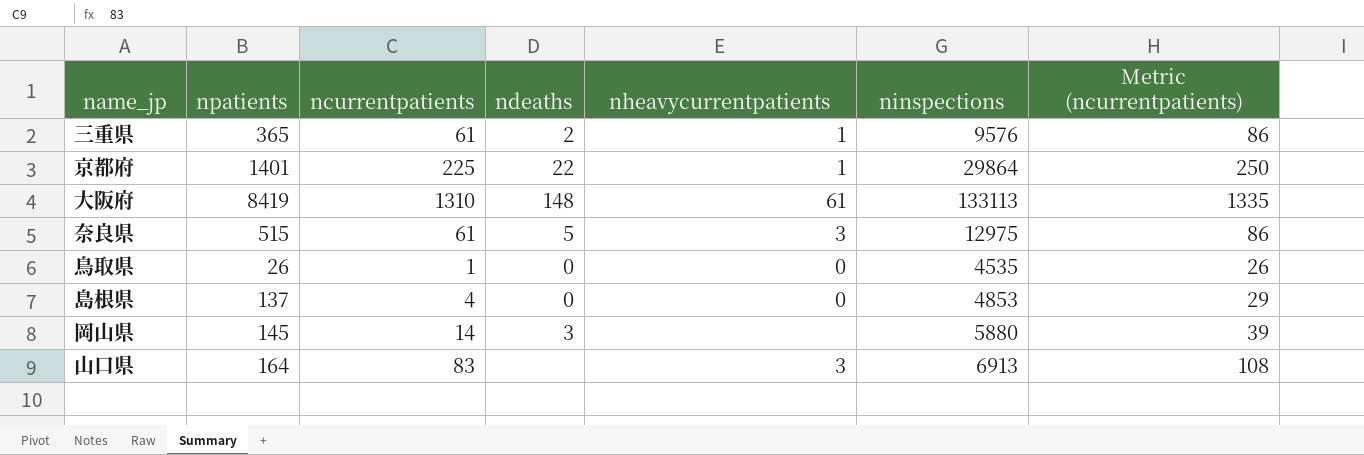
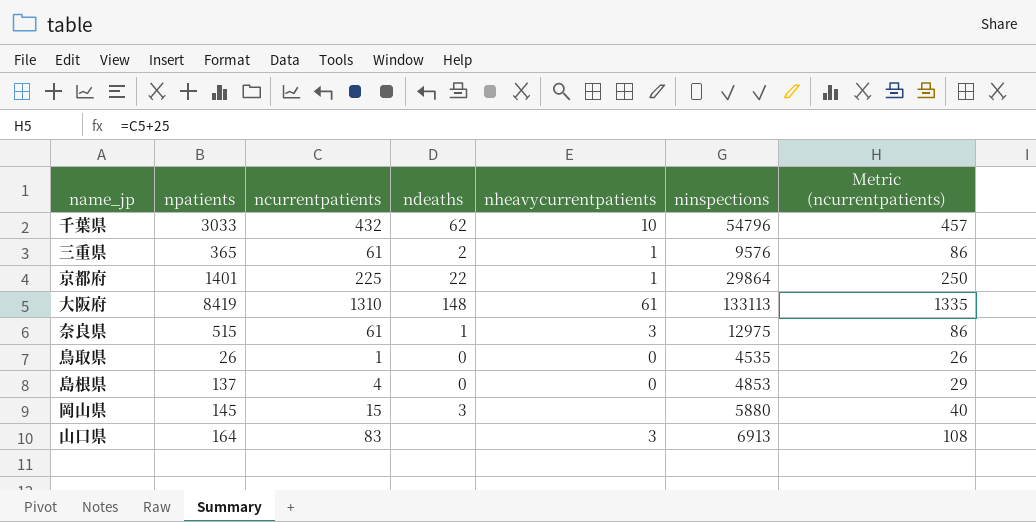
row 千葉県: none -> 3033 | 432 | 62 | 10 | 54796 | 457
奈良県 | ndeaths: 5 -> 1
岡山県 | ncurrentpatients: 14 -> 15
岡山県 | Metric (ncurrentpatients): 39 -> 40

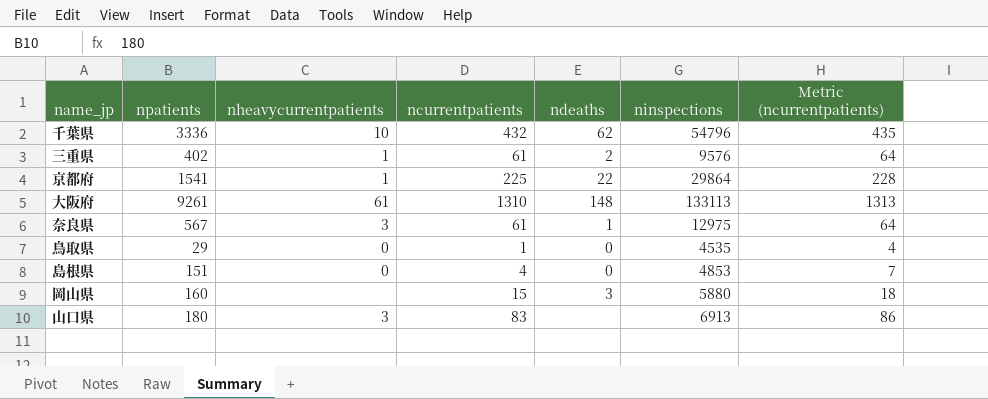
column nheavycurrentpatients | position: 5 -> 3
column Metric (ncurrentpatients) | formula: [ncurrentpatients] + 25 -> [ncurrentpatients] + 3
千葉県 | npatients: 3033 -> 3336
三重県 | npatients: 365 -> 402
京都府 | npatients: 1401 -> 1541
大阪府 | npatients: 8419 -> 9261
奈良県 | npatients: 515 -> 567
鳥取県 | npatients: 26 -> 29
島根県 | npatients: 137 -> 151
岡山県 | npatients: 145 -> 160
山口県 | npatients: 164 -> 180

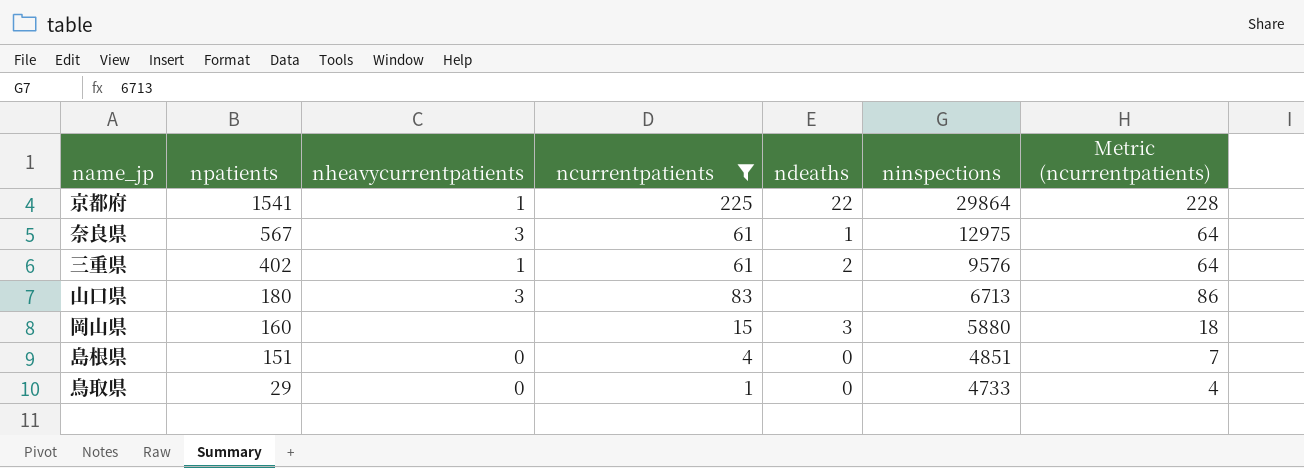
filter: none -> ncurrentpatients <= 225
row order: none -> npatients descending
山口県 | ninspections: 6913 -> 6713
島根県 | ninspections: 4853 -> 4851
鳥取県 | ninspections: 4535 -> 4733

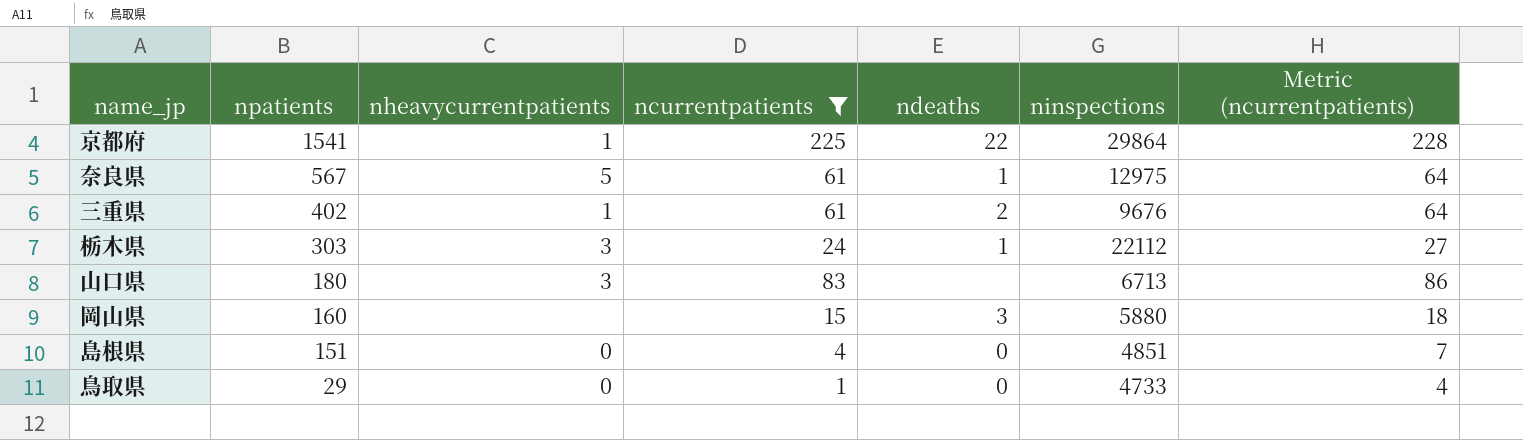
奈良県 | nheavycurrentpatients: 3 -> 5
三重県 | ninspections: 9576 -> 9676
row 栃木県: none -> 303 | 3 | 24 | 1 | 22112 | 27

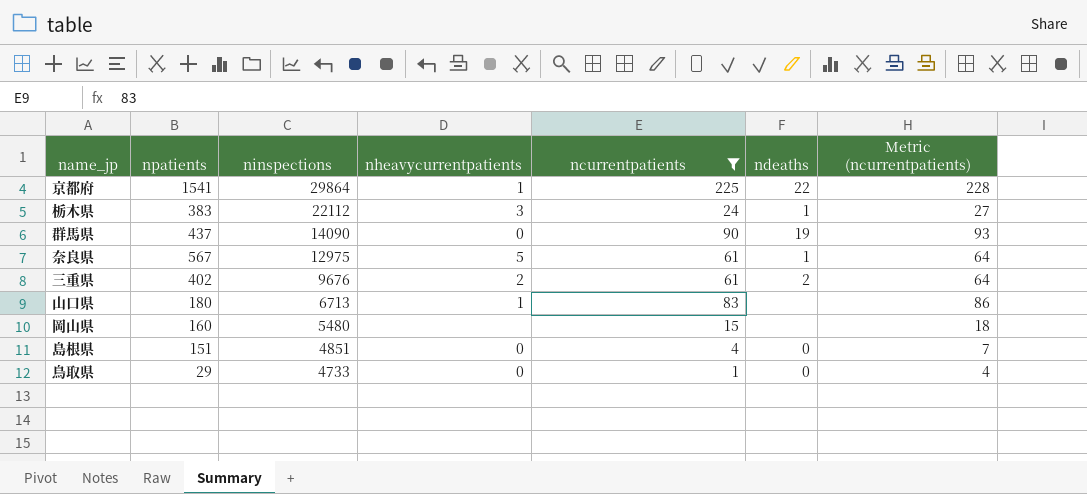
row order: npatients descending -> ninspections descending
column ninspections | position: 6 -> 3
栃木県 | npatients: 303 -> 383
row 群馬県: none -> 437 | 14090 | 0 | 90 | 19 | 93
三重県 | nheavycurrentpatients: 1 -> 2
山口県 | nheavycurrentpatients: 3 -> 1
岡山県 | ninspections: 5880 -> 5480
岡山県 | ndeaths: 3 -> none

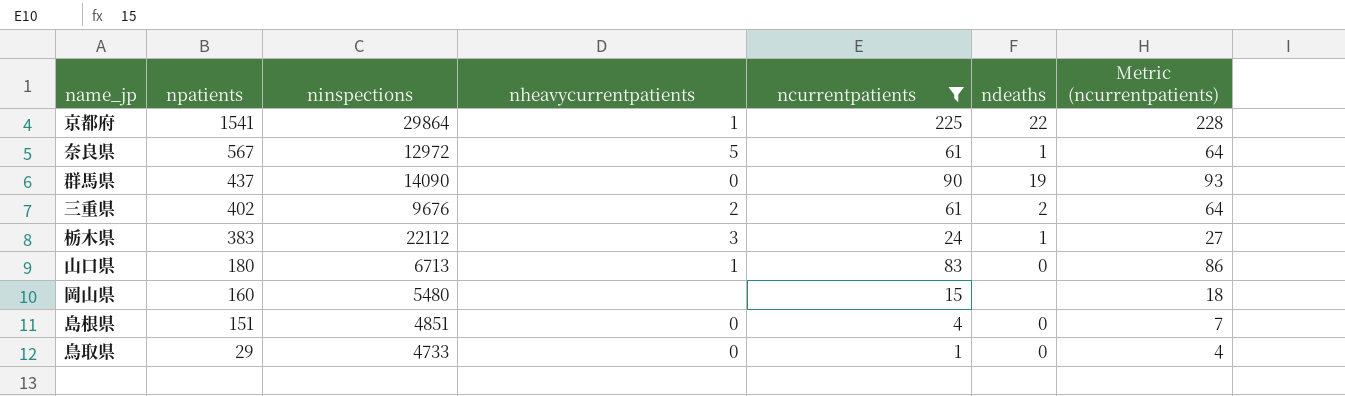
row order: ninspections descending -> npatients descending
奈良県 | ninspections: 12975 -> 12972
山口県 | ndeaths: none -> 0

